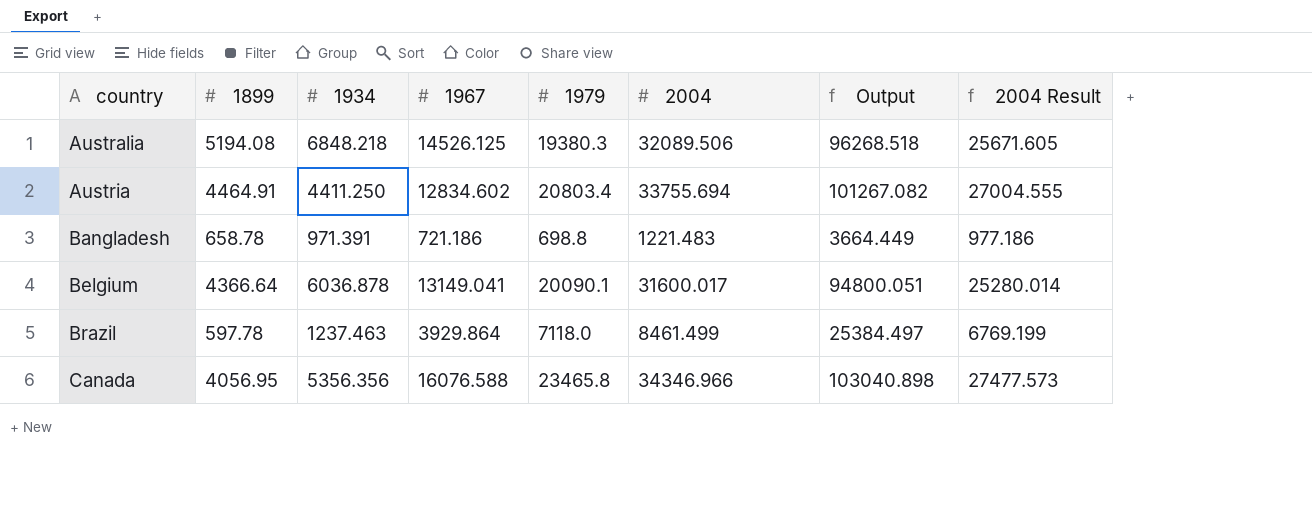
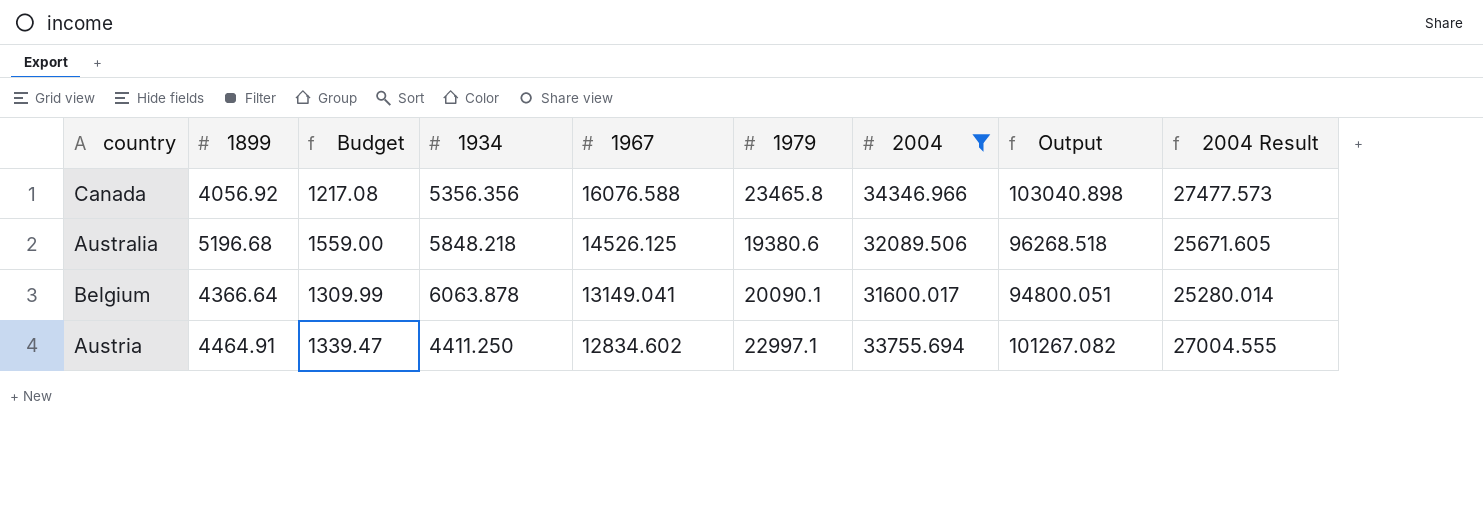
filter: none -> 2004 >= 31600.017
row order: country ascending -> 1967 descending
column Budget | formula: none -> [1899] * 0.3
Canada | 1899: 4056.95 -> 4056.92
Australia | 1899: 5194.08 -> 5196.68
Australia | 1934: 6848.218 -> 5848.218
Australia | 1979: 19380.3 -> 19380.6
Belgium | 1934: 6036.878 -> 6063.878
Austria | 1979: 20803.4 -> 22997.1

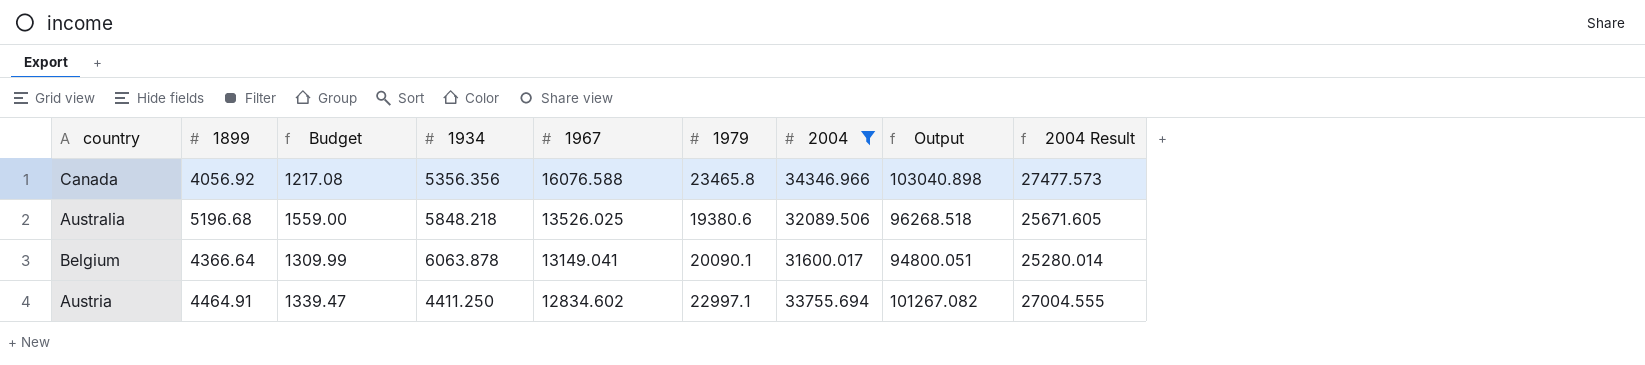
Australia | 1967: 14526.125 -> 13526.025

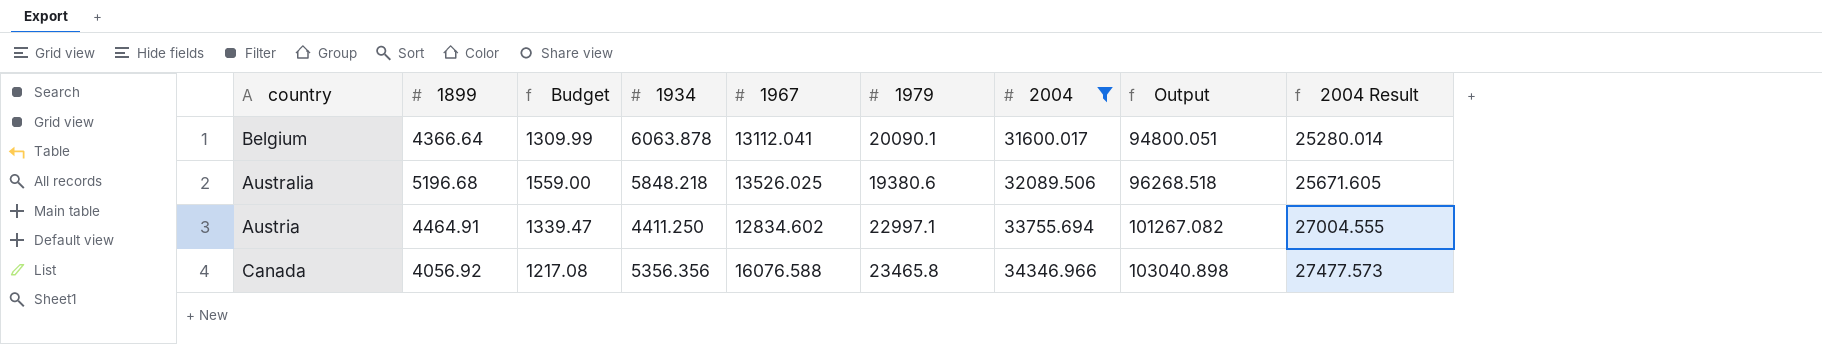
row order: 1967 descending -> 2004 ascending
Belgium | 1967: 13149.041 -> 13112.041

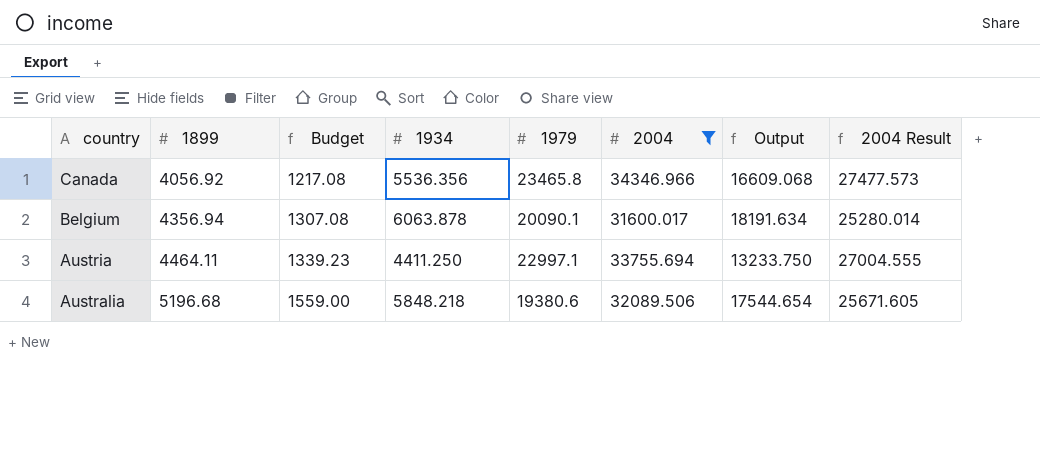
row order: 2004 ascending -> country descending
column 1967 | position: 5 -> none
column Output | formula: [2004] * 3 -> [1934] * 3
Canada | 1934: 5356.356 -> 5536.356
Belgium | 1899: 4366.64 -> 4356.94
Belgium | Budget: 1309.99 -> 1307.08
Austria | 1899: 4464.91 -> 4464.11
Austria | Budget: 1339.47 -> 1339.23

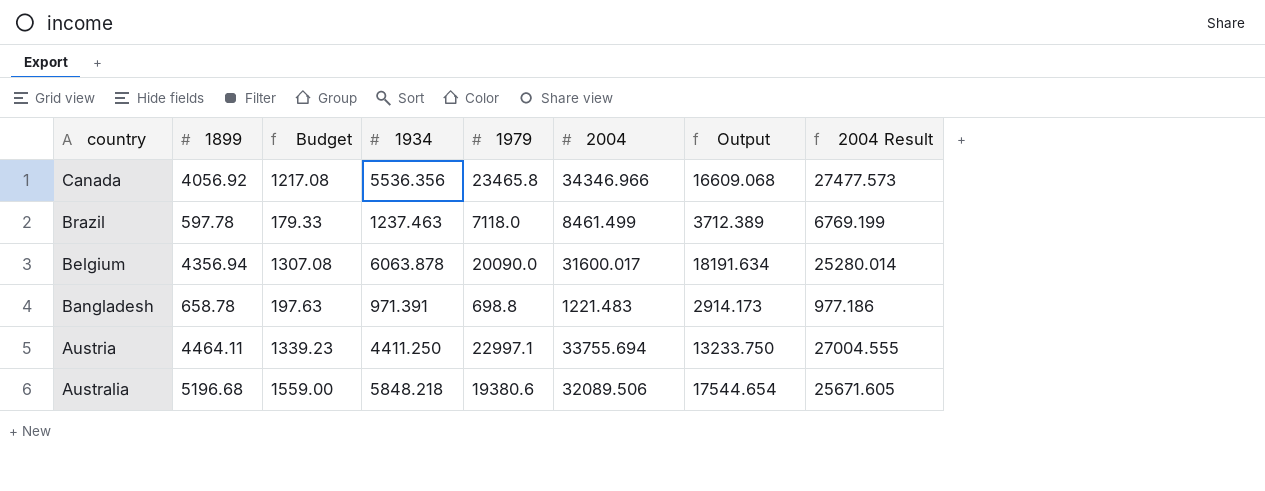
filter: 2004 >= 31600.017 -> none
Belgium | 1979: 20090.1 -> 20090.0

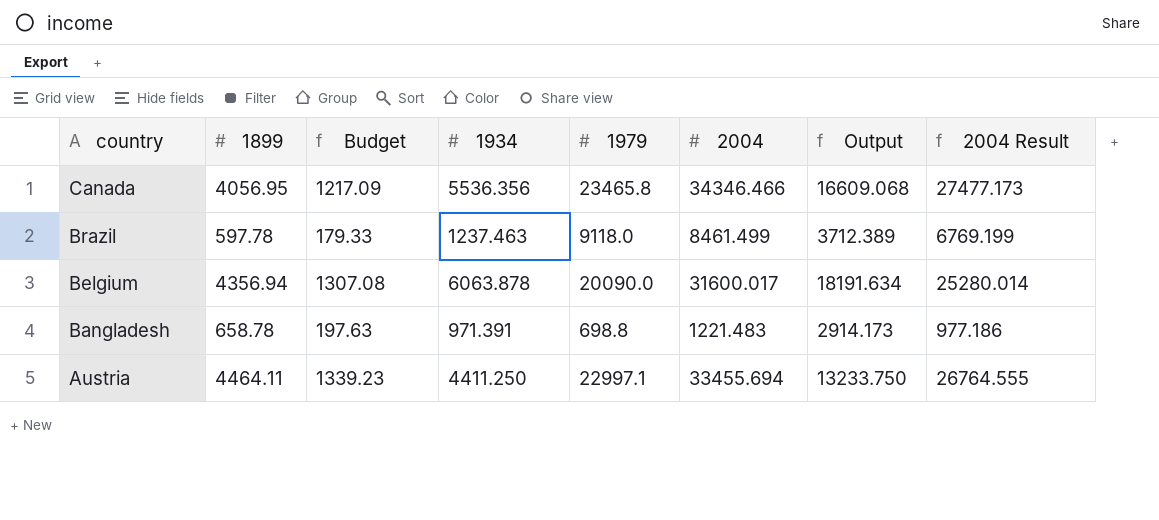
row Australia: 5196.68 | 1559.00 | 5848.218 | 19380.6 | 32089.506 | 17544.654 | 25671.605 -> none
Canada | 1899: 4056.92 -> 4056.95
Canada | Budget: 1217.08 -> 1217.09
Canada | 2004: 34346.966 -> 34346.466
Canada | 2004 Result: 27477.573 -> 27477.173
Brazil | 1979: 7118.0 -> 9118.0
Austria | 2004: 33755.694 -> 33455.694
Austria | 2004 Result: 27004.555 -> 26764.555

